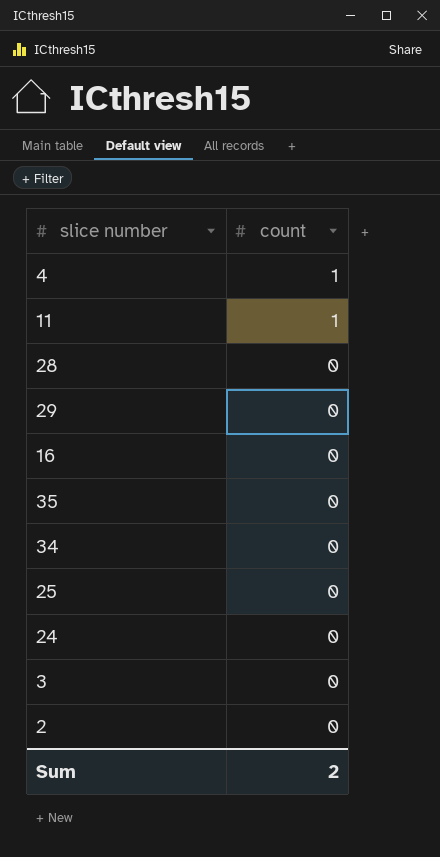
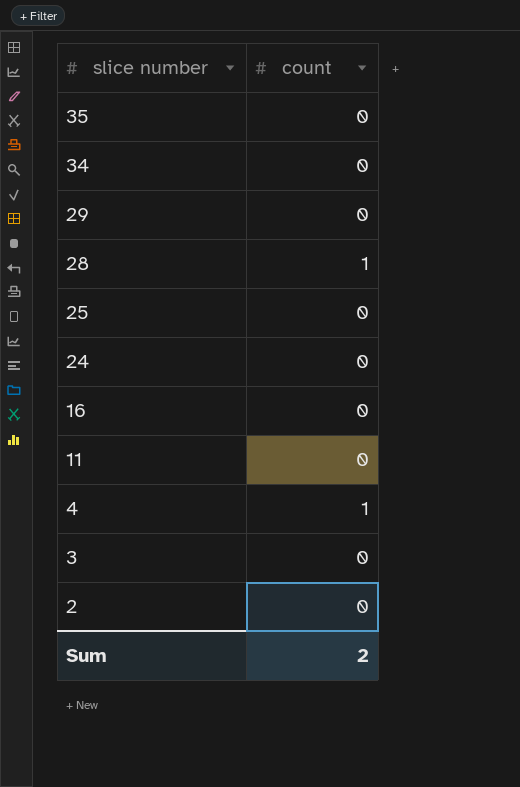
row order: count descending -> slice number descending
28 | count: 0 -> 1
11 | count: 1 -> 0

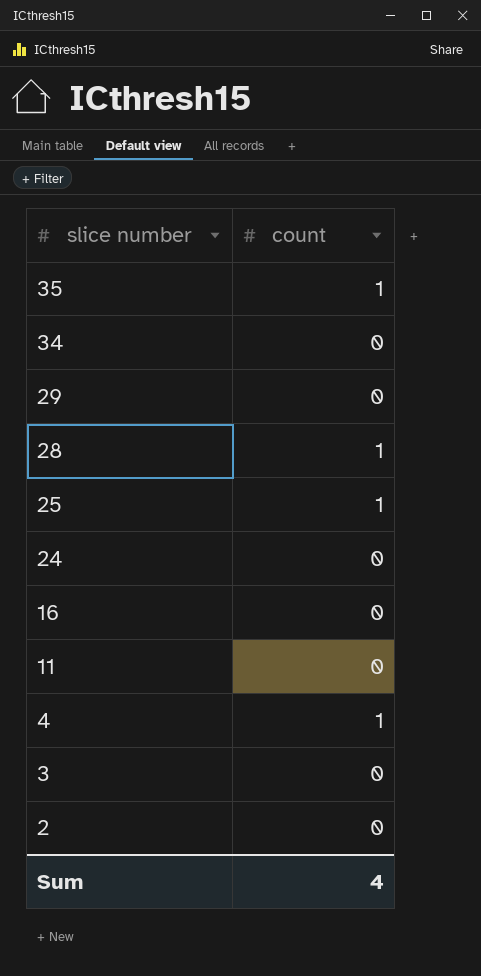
35 | count: 0 -> 1
25 | count: 0 -> 1
Sum | count: 2 -> 4

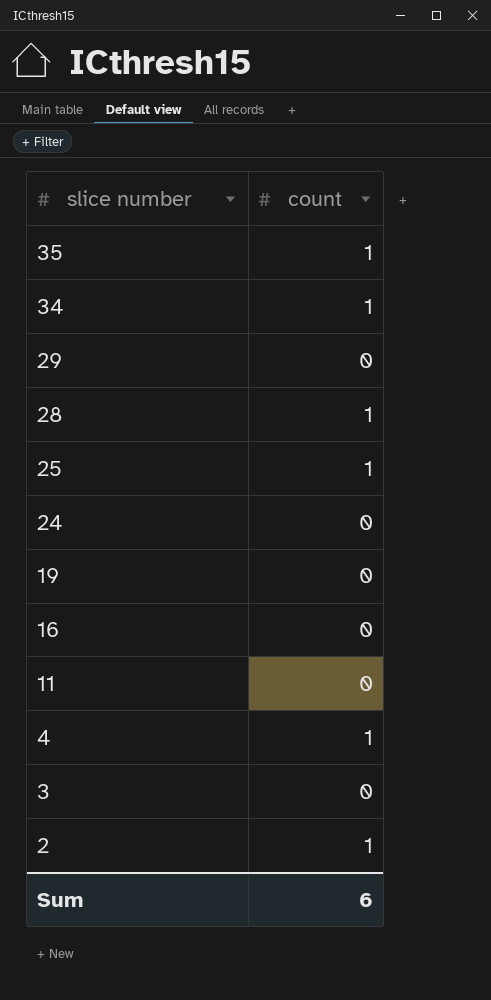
34 | count: 0 -> 1
row 19: none -> 0
2 | count: 0 -> 1
Sum | count: 4 -> 6

